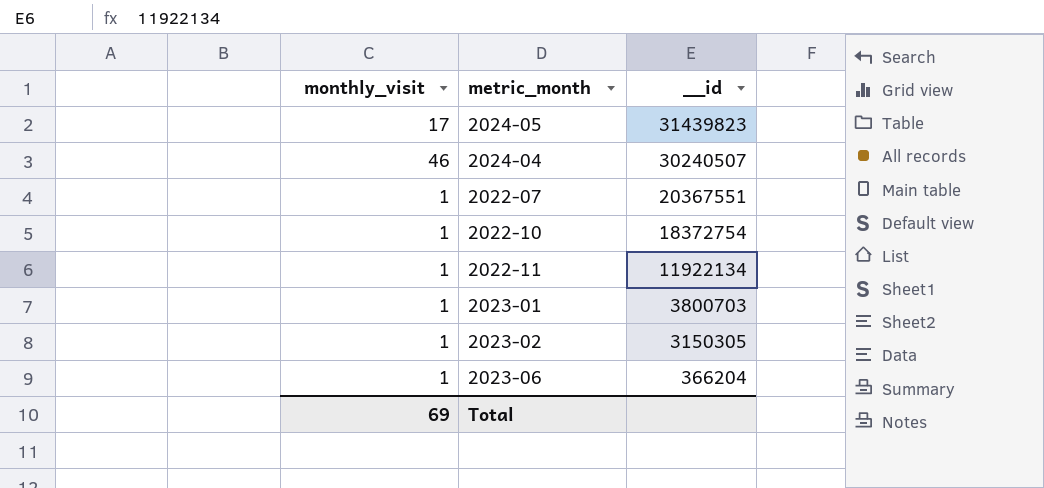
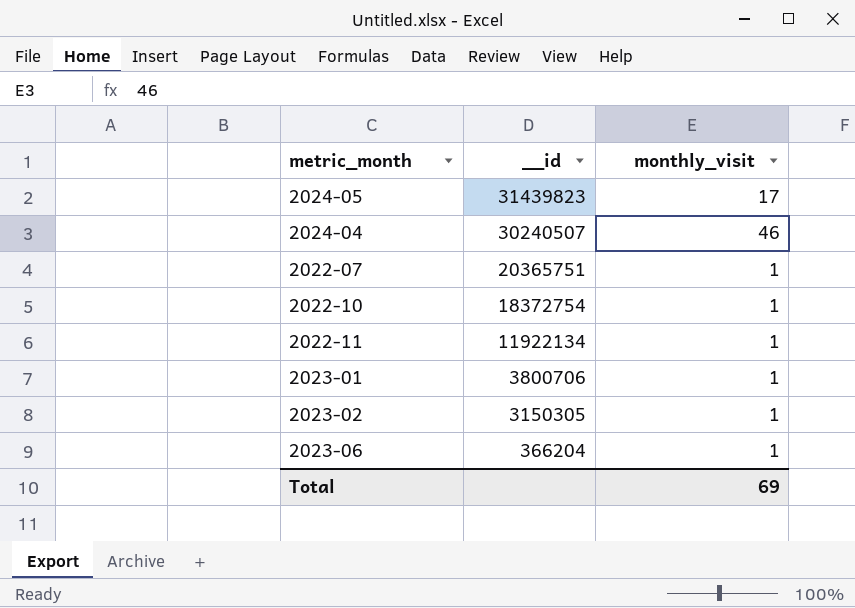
column monthly_visit | position: 1 -> 3
2022-07 | __id: 20367551 -> 20365751
2023-01 | __id: 3800703 -> 3800706

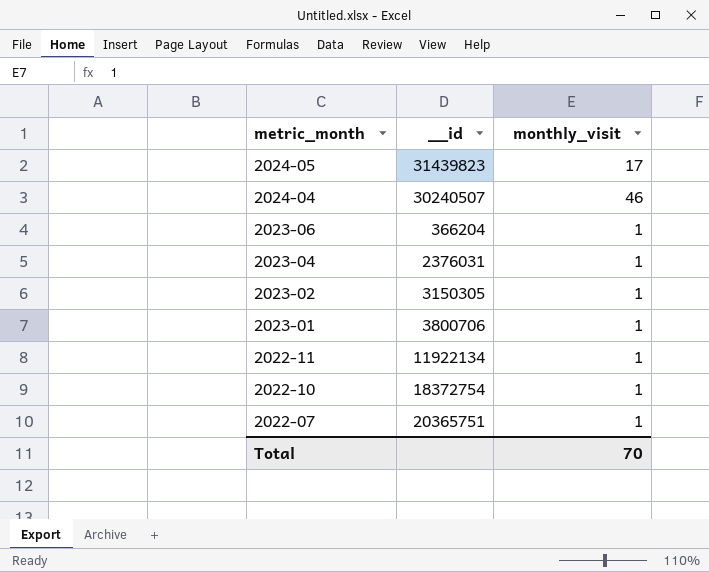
row order: __id descending -> metric_month descending
row 2023-04: none -> 2376031 | 1
Total | monthly_visit: 69 -> 70

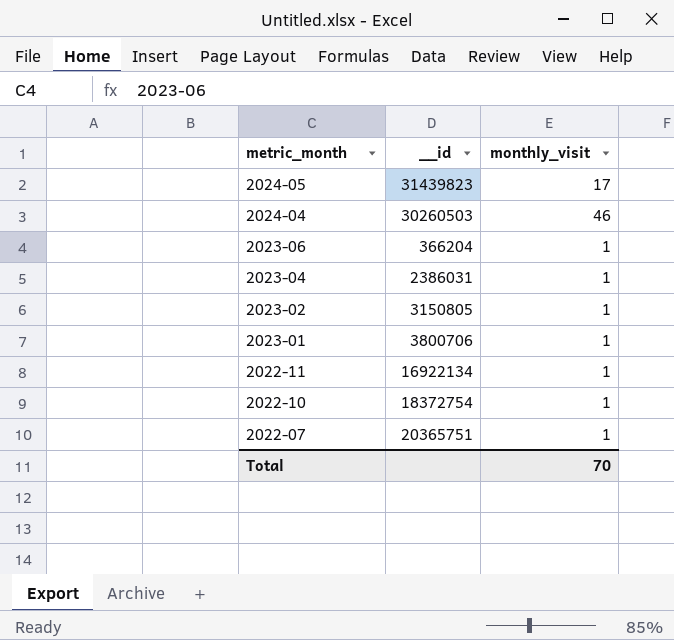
2024-04 | __id: 30240507 -> 30260503
2023-04 | __id: 2376031 -> 2386031
2023-02 | __id: 3150305 -> 3150805
2022-11 | __id: 11922134 -> 16922134

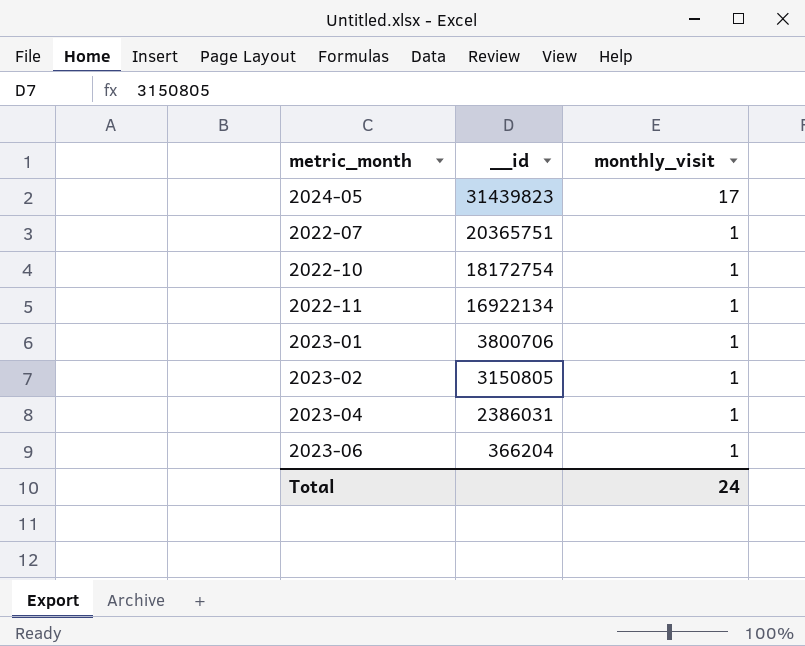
row order: metric_month descending -> __id descending
row 2024-04: 30260503 | 46 -> none
2022-10 | __id: 18372754 -> 18172754
Total | monthly_visit: 70 -> 24

